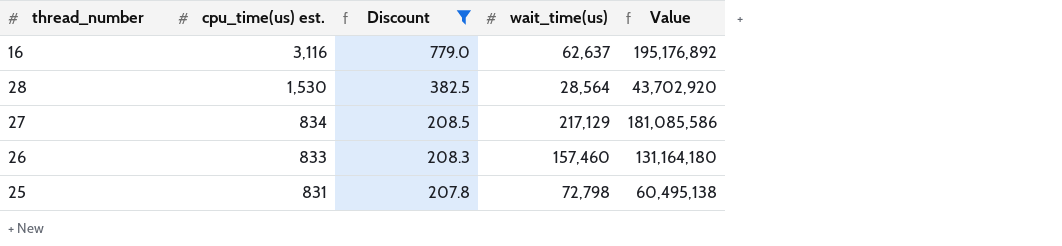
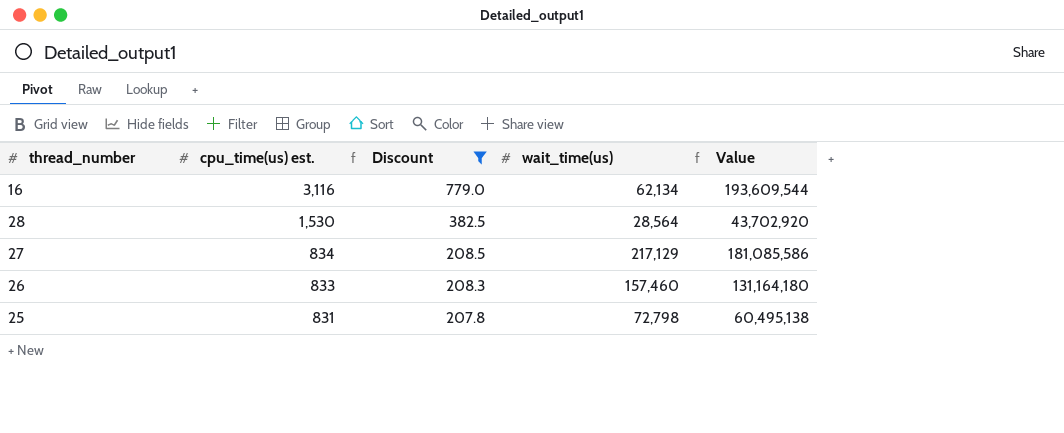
16 | wait_time(us): 62,637 -> 62,134
16 | Value: 195,176,892 -> 193,609,544

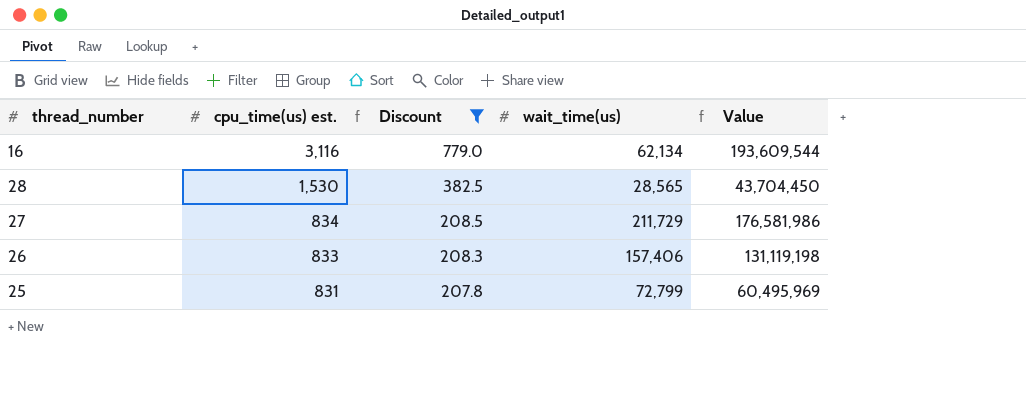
28 | wait_time(us): 28,564 -> 28,565
28 | Value: 43,702,920 -> 43,704,450
27 | wait_time(us): 217,129 -> 211,729
27 | Value: 181,085,586 -> 176,581,986
26 | wait_time(us): 157,460 -> 157,406
26 | Value: 131,164,180 -> 131,119,198
25 | wait_time(us): 72,798 -> 72,799
25 | Value: 60,495,138 -> 60,495,969

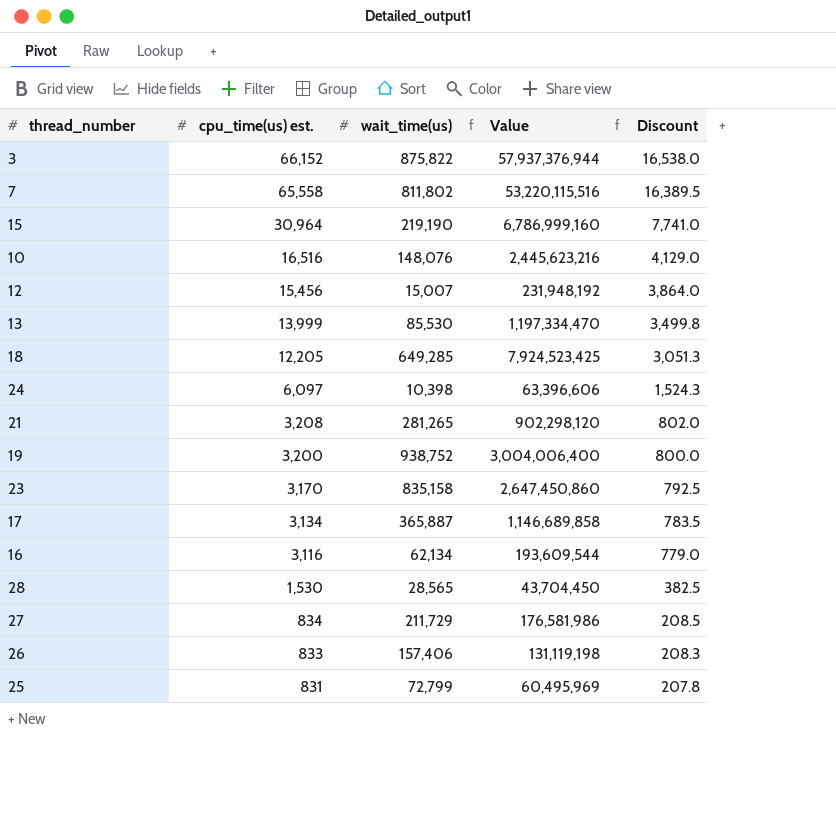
filter: Discount <= 779.0 -> none
column Discount | position: 3 -> 5

